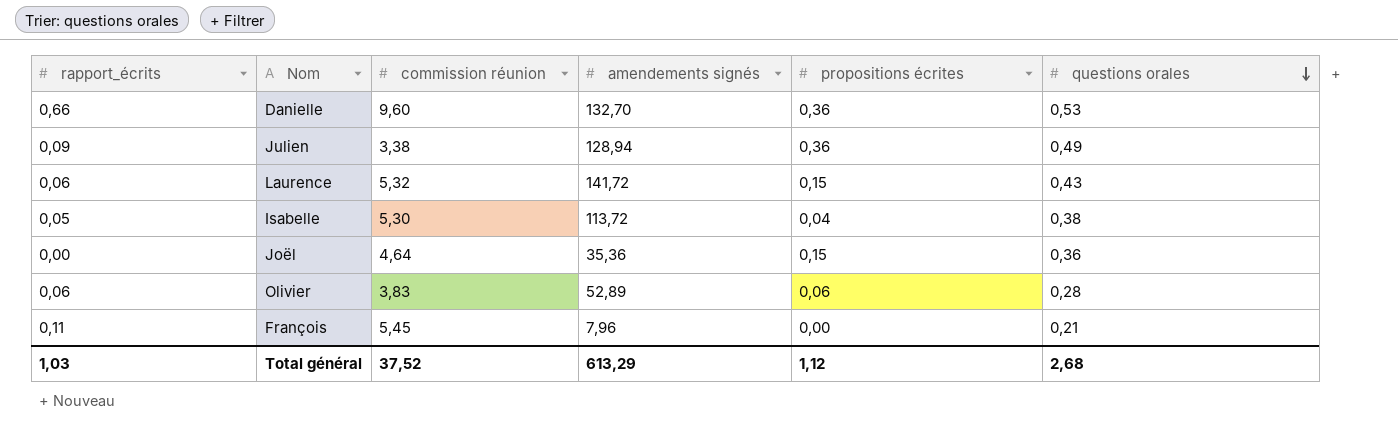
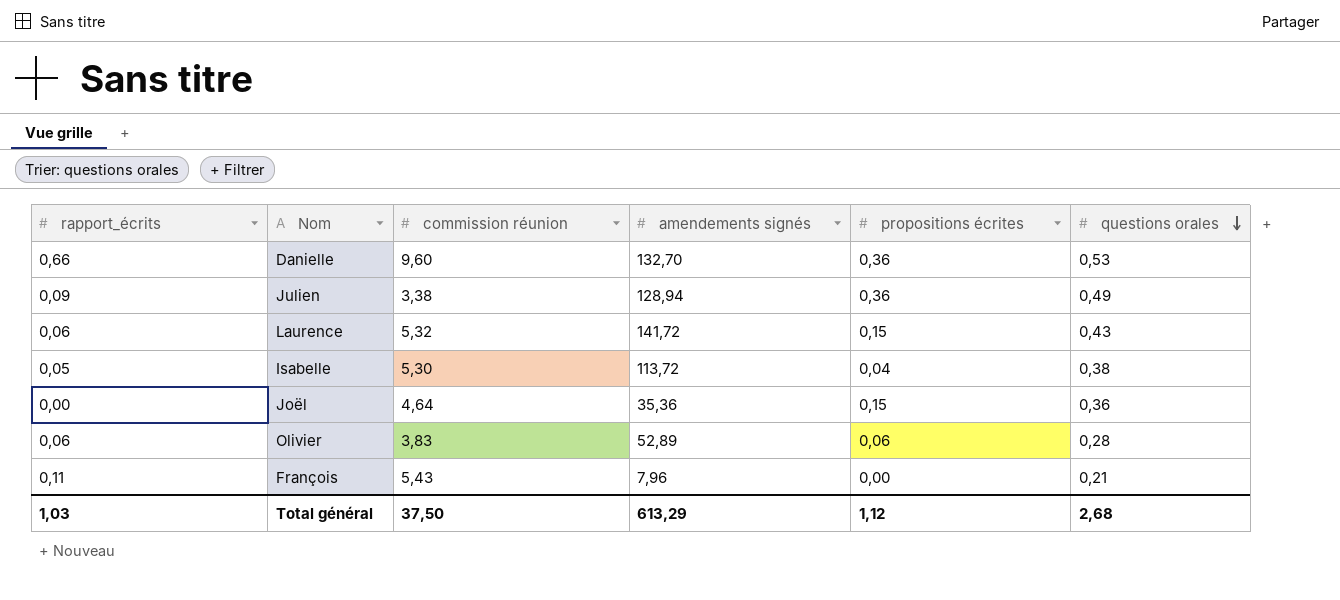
François | commission réunion: 5,45 -> 5,43
Total général | commission réunion: 37,52 -> 37,50

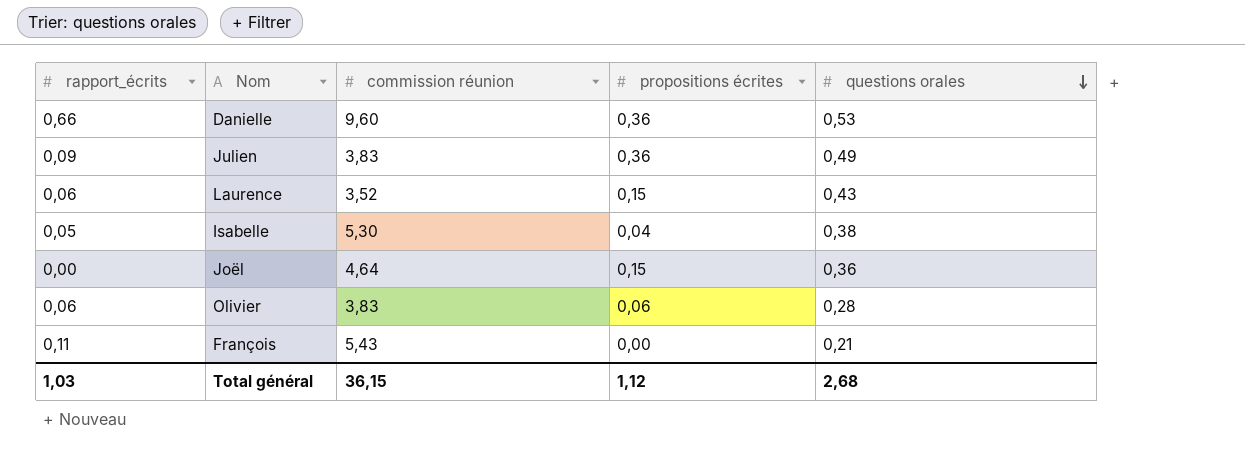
column amendements signés | position: 4 -> none
Julien | commission réunion: 3,38 -> 3,83
Laurence | commission réunion: 5,32 -> 3,52
Total général | commission réunion: 37,50 -> 36,15

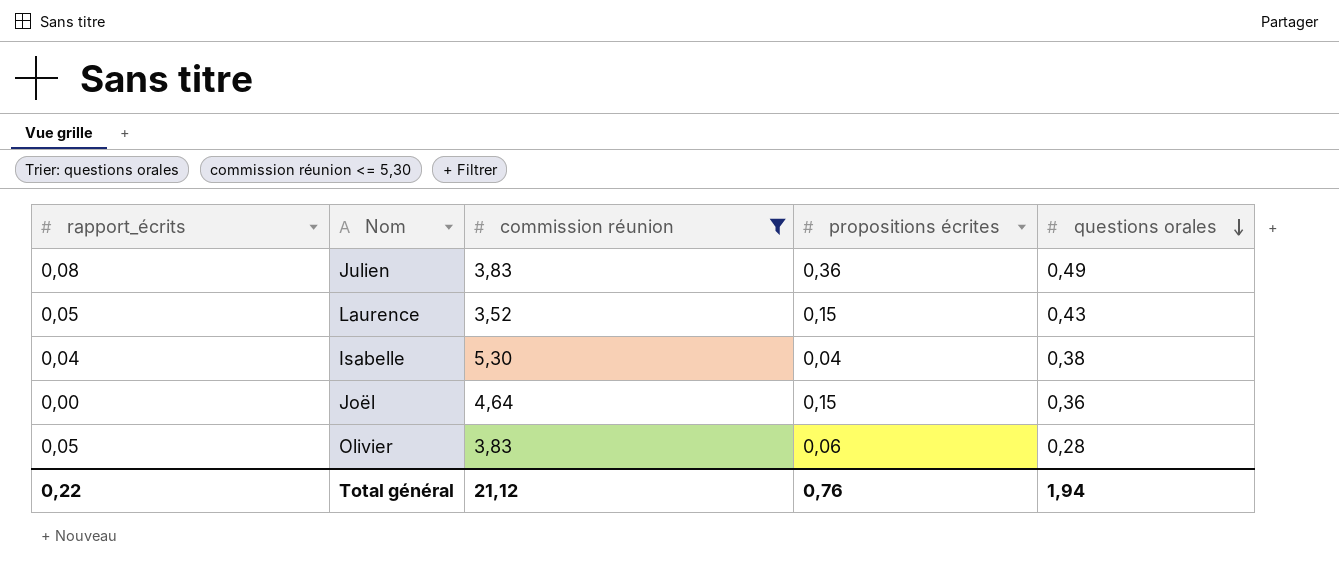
filter: none -> commission réunion <= 5,30
Julien | rapport_écrits: 0,09 -> 0,08
Laurence | rapport_écrits: 0,06 -> 0,05
Isabelle | rapport_écrits: 0,05 -> 0,04
Olivier | rapport_écrits: 0,06 -> 0,05
Total général | rapport_écrits: 1,03 -> 0,22
Total général | commission réunion: 36,15 -> 21,12
Total général | propositions écrites: 1,12 -> 0,76
Total général | questions orales: 2,68 -> 1,94

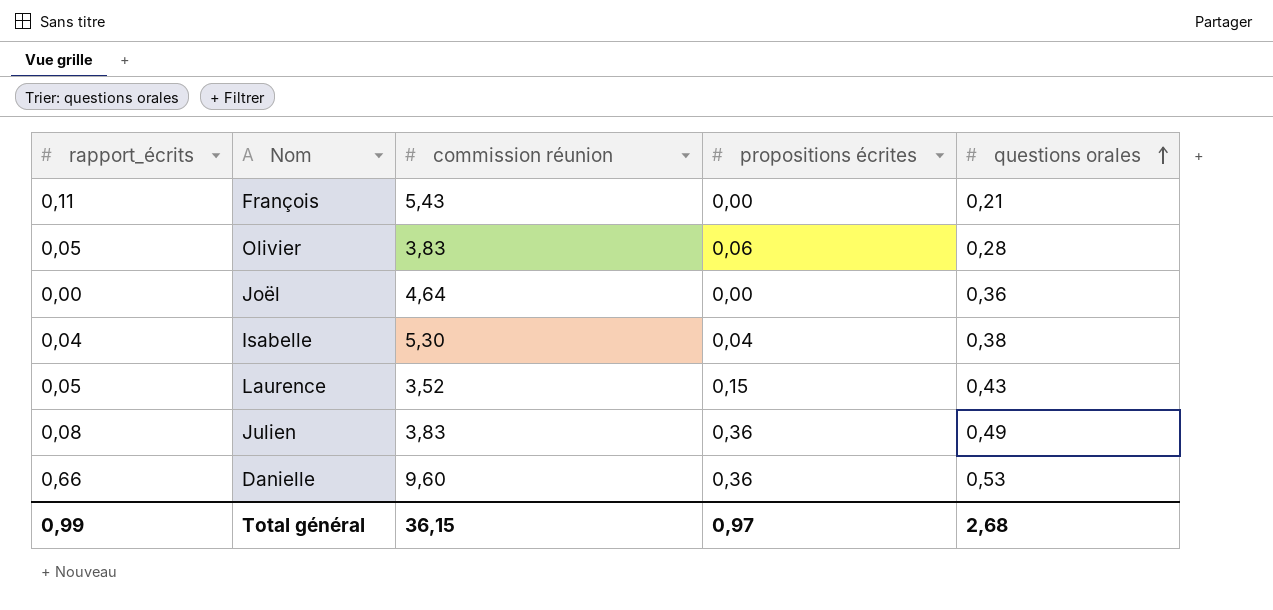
filter: commission réunion <= 5,30 -> none
row order: questions orales descending -> questions orales ascending
Joël | propositions écrites: 0,15 -> 0,00
Total général | rapport_écrits: 0,22 -> 0,99
Total général | commission réunion: 21,12 -> 36,15
Total général | propositions écrites: 0,76 -> 0,97
Total général | questions orales: 1,94 -> 2,68

